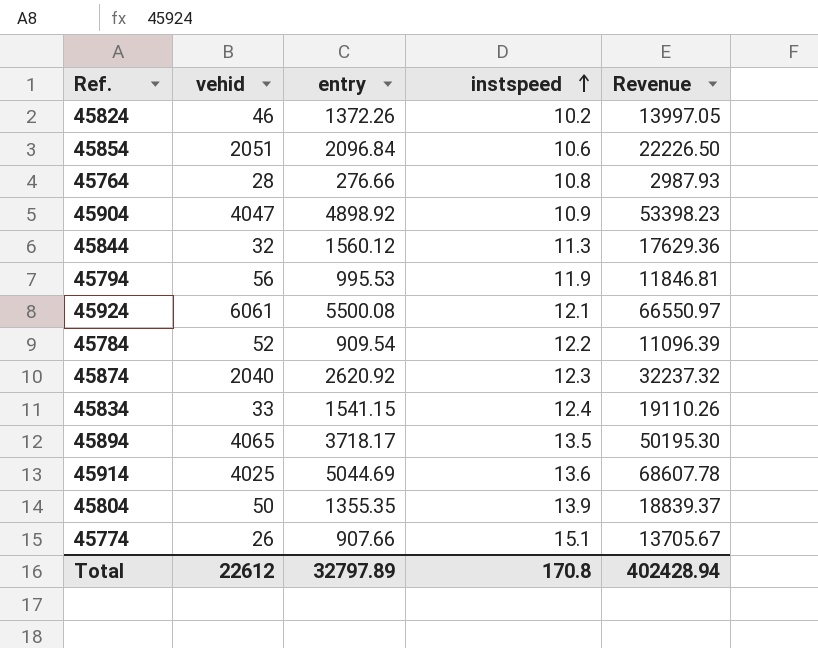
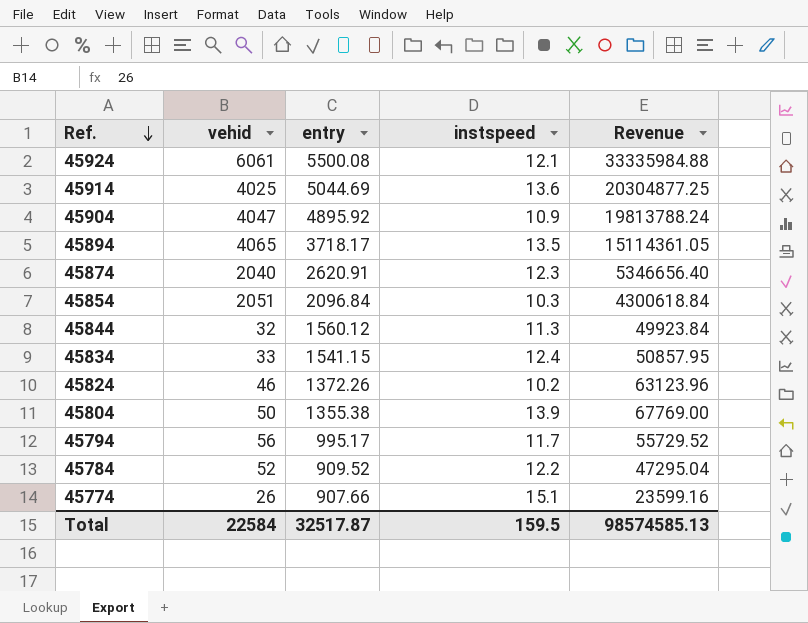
row order: instspeed ascending -> Ref. descending
column Revenue | formula: [entry] * [instspeed] -> [vehid] * [entry]
row 45764: 28 | 276.66 | 10.8 | 2987.93 -> none
45904 | entry: 4898.92 -> 4895.92
45874 | entry: 2620.92 -> 2620.91
45854 | instspeed: 10.6 -> 10.3
45804 | entry: 1355.35 -> 1355.38
45794 | entry: 995.53 -> 995.17
45794 | instspeed: 11.9 -> 11.7
45784 | entry: 909.54 -> 909.52
Total | vehid: 22612 -> 22584
Total | entry: 32797.89 -> 32517.87
Total | instspeed: 170.8 -> 159.5
Total | Revenue: 402428.94 -> 98574585.13

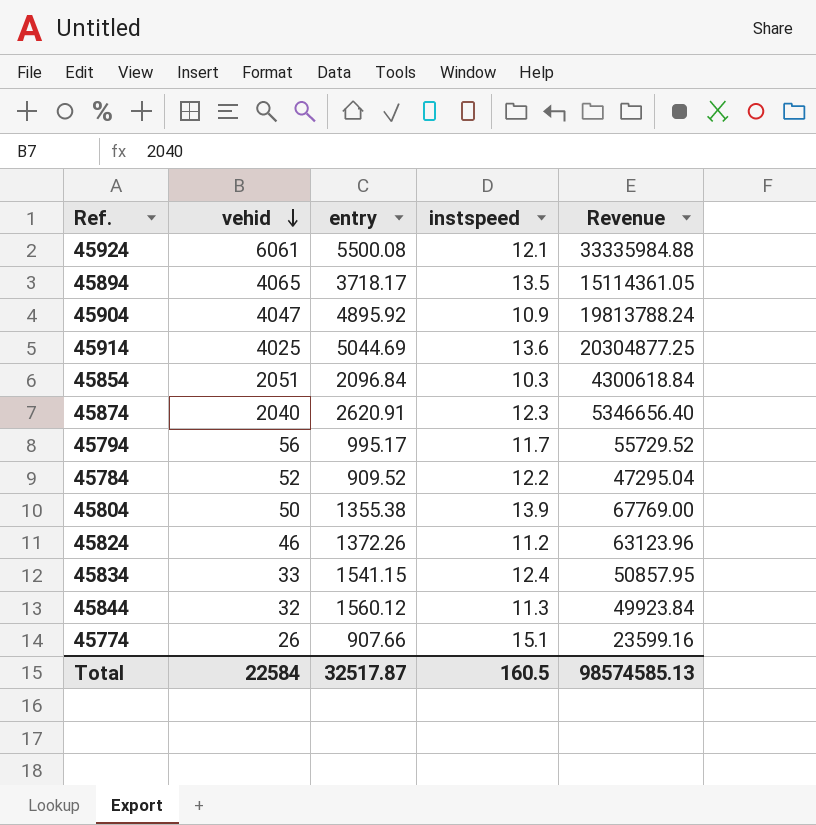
row order: Ref. descending -> vehid descending
45824 | instspeed: 10.2 -> 11.2
Total | instspeed: 159.5 -> 160.5

